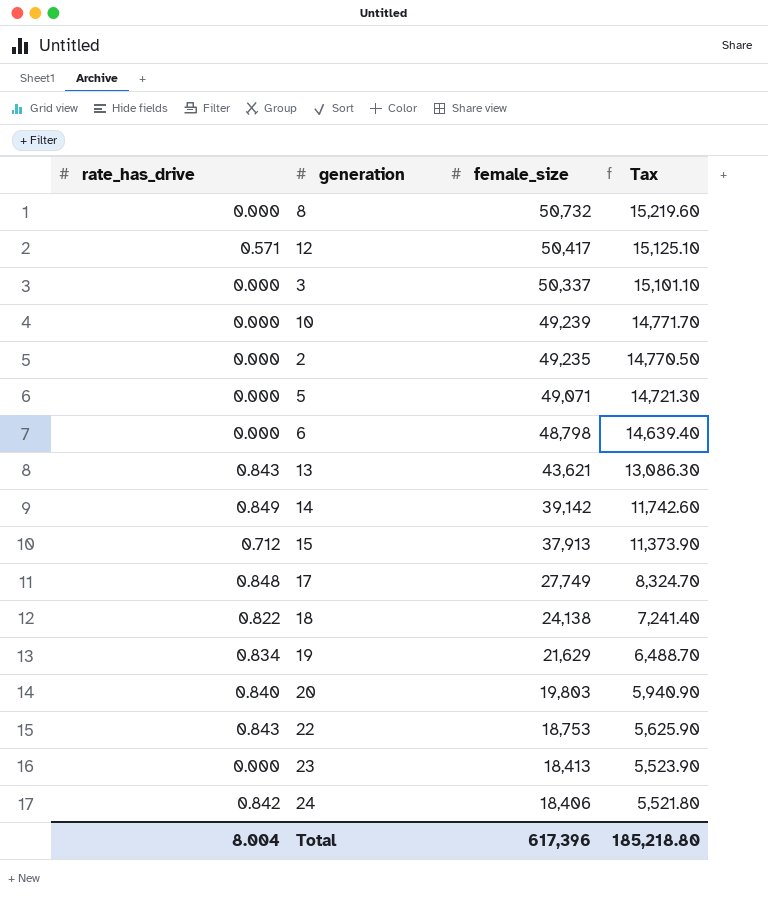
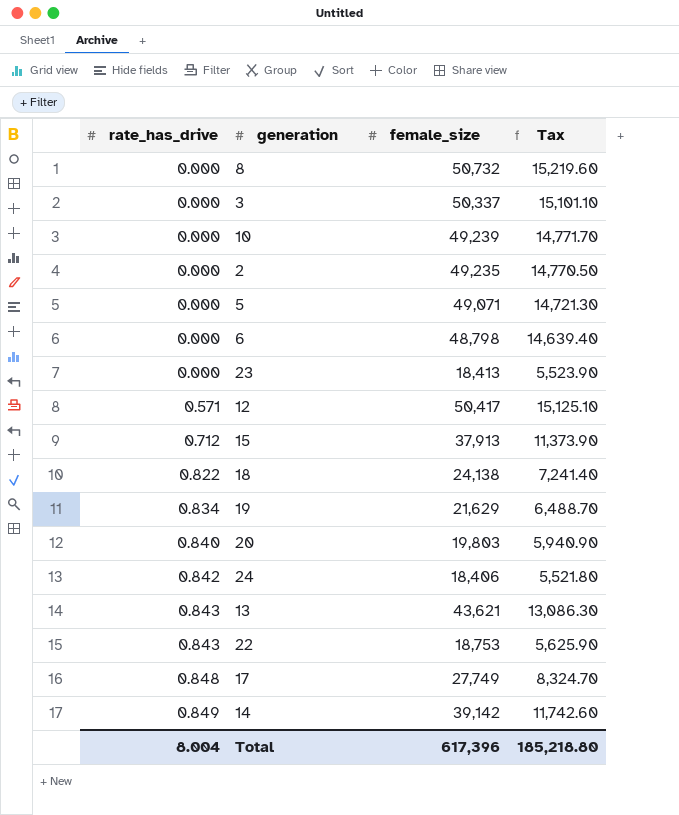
row order: female_size descending -> rate_has_drive ascending

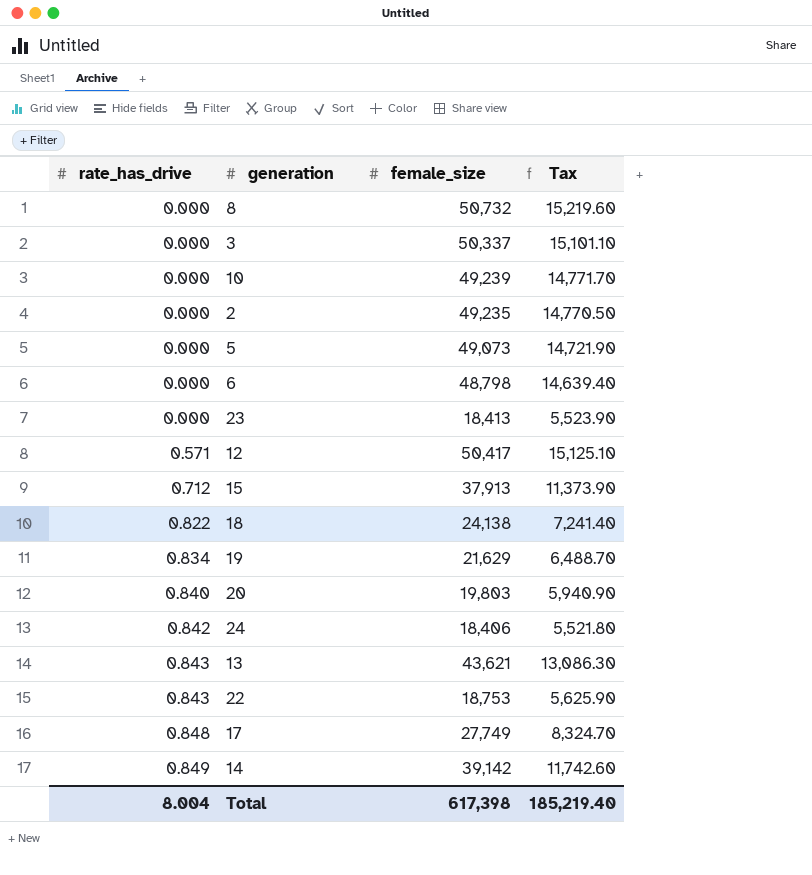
5 | female_size: 49,071 -> 49,073
5 | Tax: 14,721.30 -> 14,721.90
Total | female_size: 617,396 -> 617,398
Total | Tax: 185,218.80 -> 185,219.40

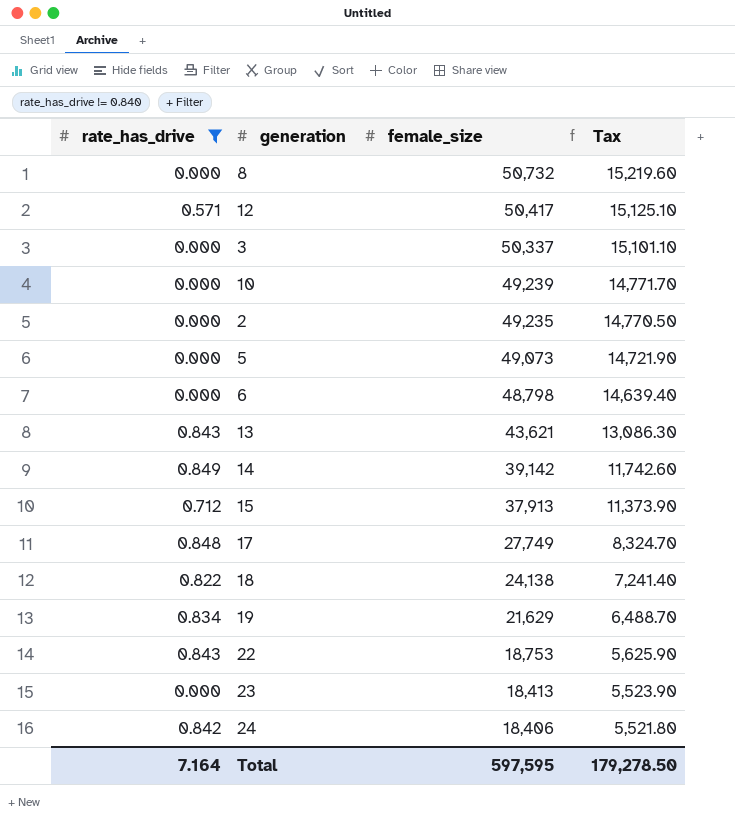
filter: none -> rate_has_drive != 0.840
row order: rate_has_drive ascending -> female_size descending
Total | rate_has_drive: 8.004 -> 7.164
Total | female_size: 617,398 -> 597,595
Total | Tax: 185,219.40 -> 179,278.50

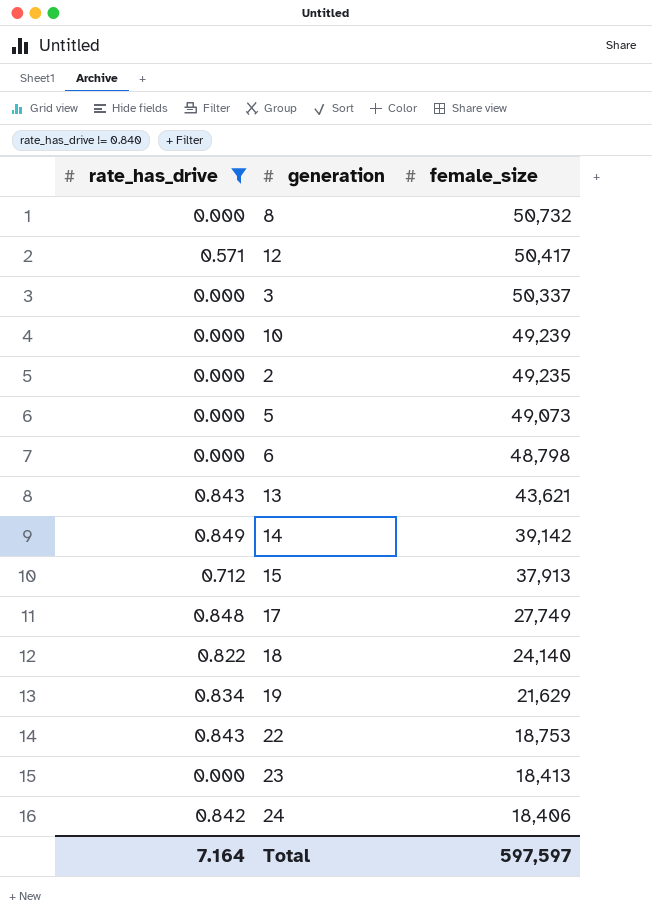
column Tax | formula: [female_size] * 0.3 -> none
18 | female_size: 24,138 -> 24,140
Total | female_size: 597,595 -> 597,597

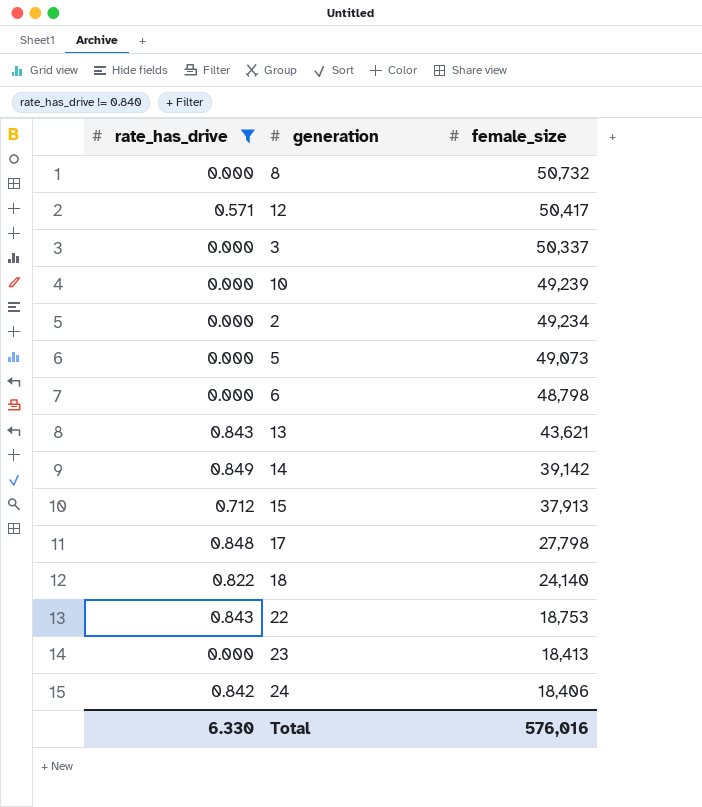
row 19: 0.834 | 21,629 -> none
2 | female_size: 49,235 -> 49,234
17 | female_size: 27,749 -> 27,798
Total | rate_has_drive: 7.164 -> 6.330
Total | female_size: 597,597 -> 576,016

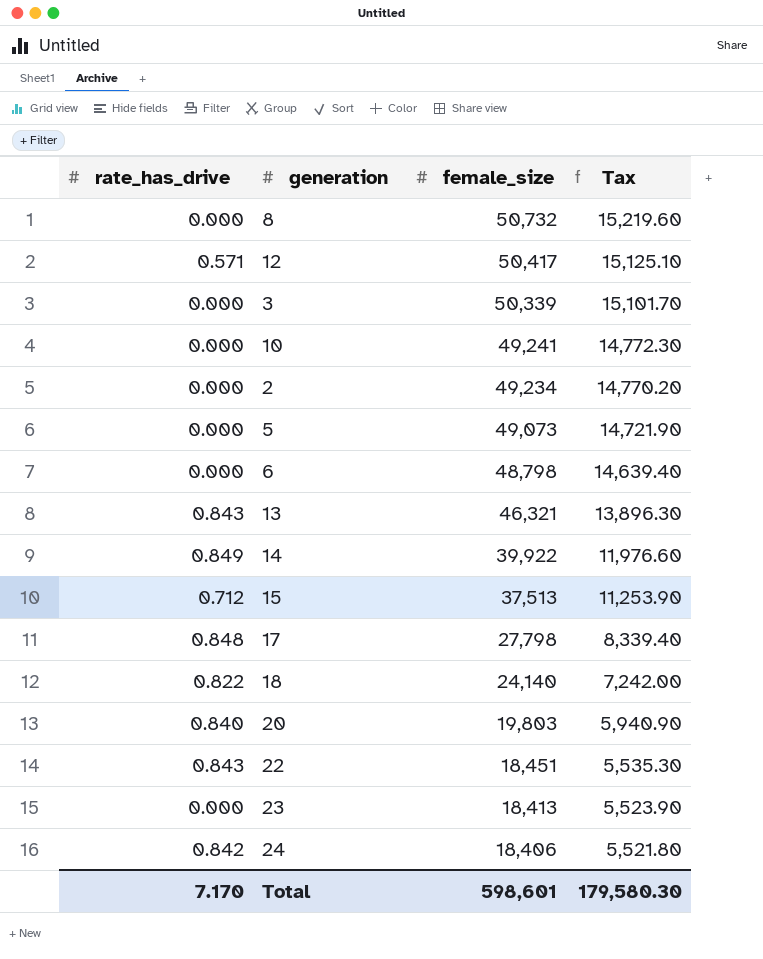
filter: rate_has_drive != 0.840 -> none
column Tax | formula: none -> [female_size] * 0.3
3 | female_size: 50,337 -> 50,339
10 | female_size: 49,239 -> 49,241
13 | female_size: 43,621 -> 46,321
14 | female_size: 39,142 -> 39,922
15 | female_size: 37,913 -> 37,513
22 | female_size: 18,753 -> 18,451
Total | rate_has_drive: 6.330 -> 7.170
Total | female_size: 576,016 -> 598,601

